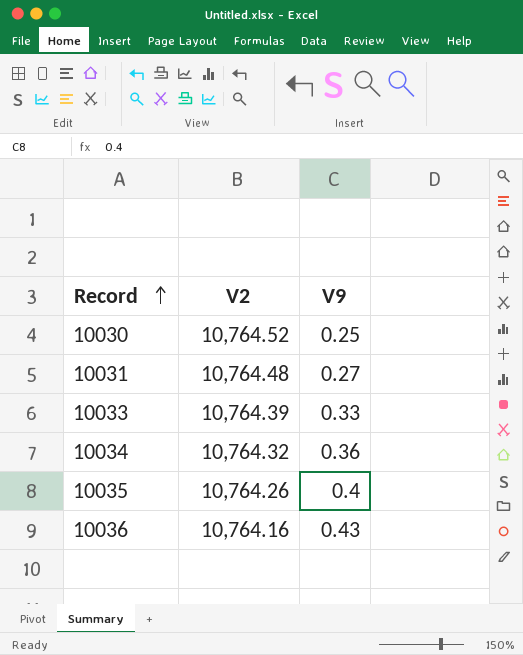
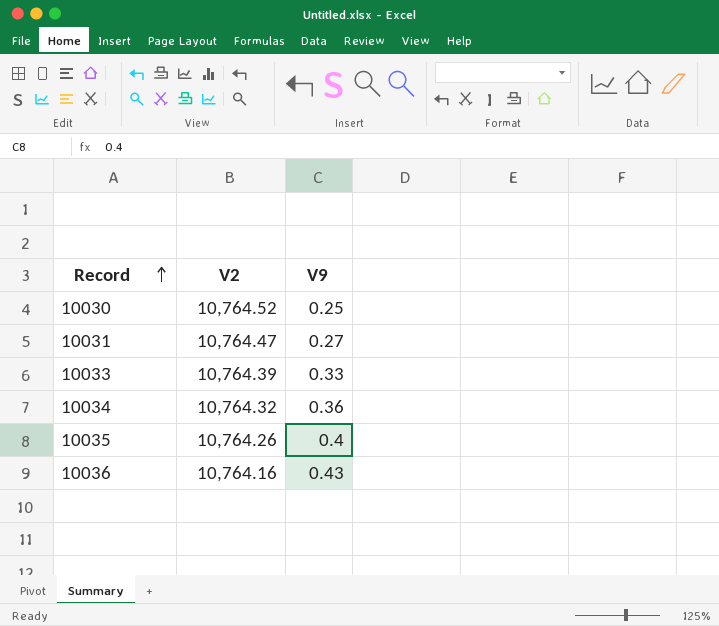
10031 | V2: 10,764.48 -> 10,764.47

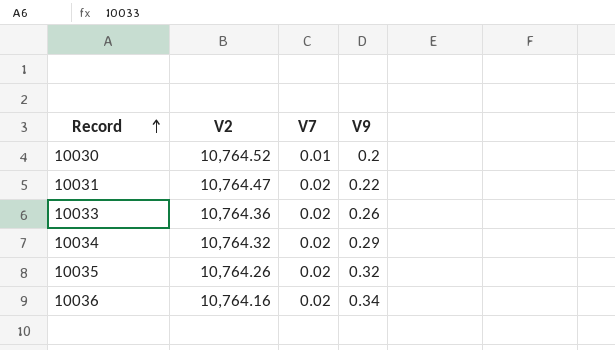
column V7 | position: none -> 3
10030 | V9: 0.25 -> 0.2
10031 | V9: 0.27 -> 0.22
10033 | V2: 10,764.39 -> 10,764.36
10033 | V9: 0.33 -> 0.26
10034 | V9: 0.36 -> 0.29
10035 | V9: 0.4 -> 0.32
10036 | V9: 0.43 -> 0.34

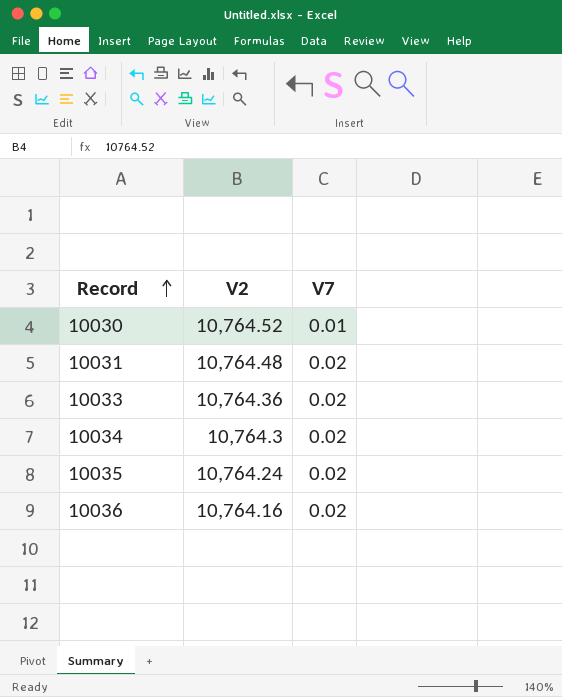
column V9 | position: 4 -> none
10031 | V2: 10,764.47 -> 10,764.48
10034 | V2: 10,764.32 -> 10,764.3
10035 | V2: 10,764.26 -> 10,764.24

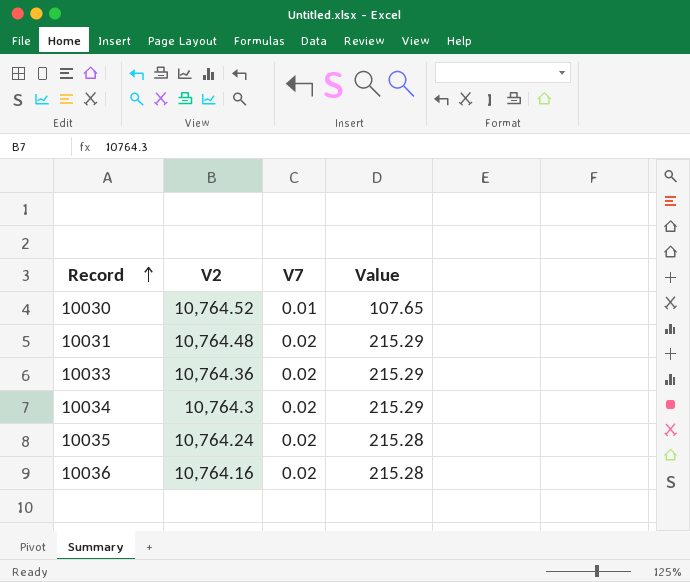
column Value | formula: none -> [V2] * [V7]

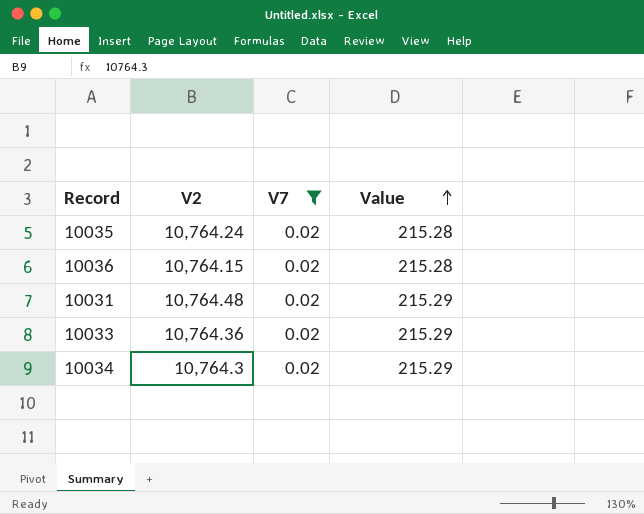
filter: none -> V7 = 0.02
row order: Record ascending -> Value ascending
10036 | V2: 10,764.16 -> 10,764.15

